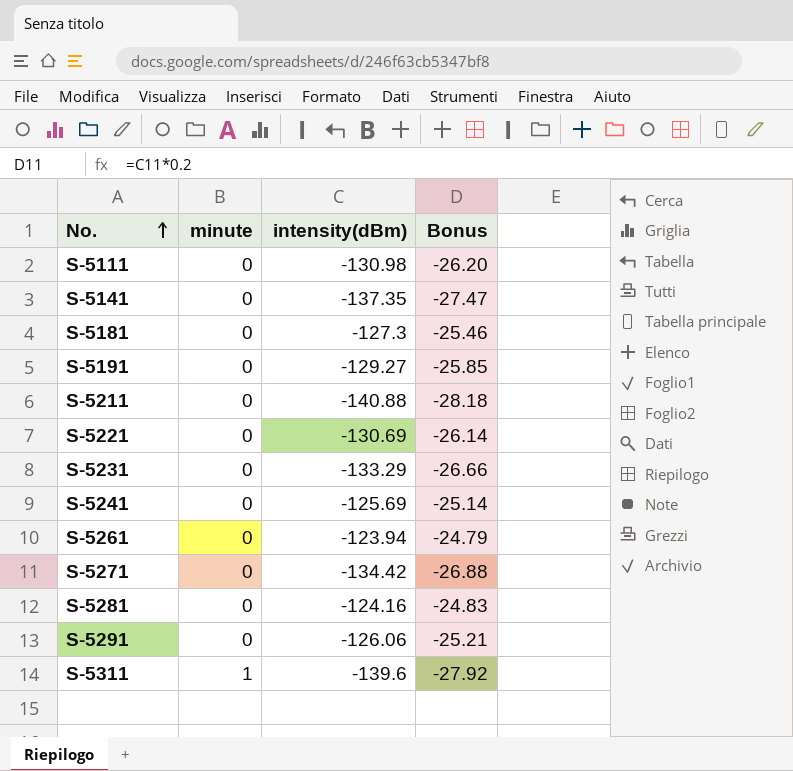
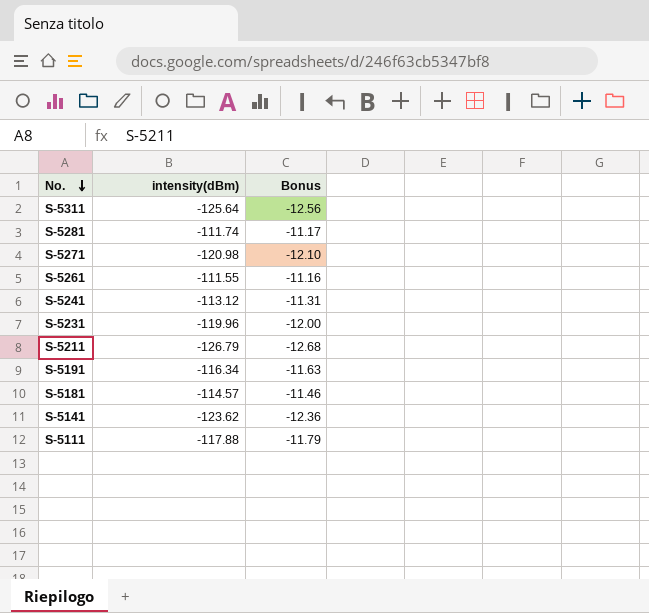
row order: No. ascending -> No. descending
column minute | position: 2 -> none
column Bonus | formula: [intensity(dBm)] * 0.2 -> [intensity(dBm)] * 0.1
row S-5221: 0 | -130.69 | -26.14 -> none
row S-5291: 0 | -126.06 | -25.21 -> none
S-5311 | intensity(dBm): -139.6 -> -125.64
S-5281 | intensity(dBm): -124.16 -> -111.74
S-5271 | intensity(dBm): -134.42 -> -120.98
S-5261 | intensity(dBm): -123.94 -> -111.55
S-5241 | intensity(dBm): -125.69 -> -113.12
S-5231 | intensity(dBm): -133.29 -> -119.96
S-5211 | intensity(dBm): -140.88 -> -126.79
S-5191 | intensity(dBm): -129.27 -> -116.34
S-5181 | intensity(dBm): -127.3 -> -114.57
S-5141 | intensity(dBm): -137.35 -> -123.62
S-5111 | intensity(dBm): -130.98 -> -117.88

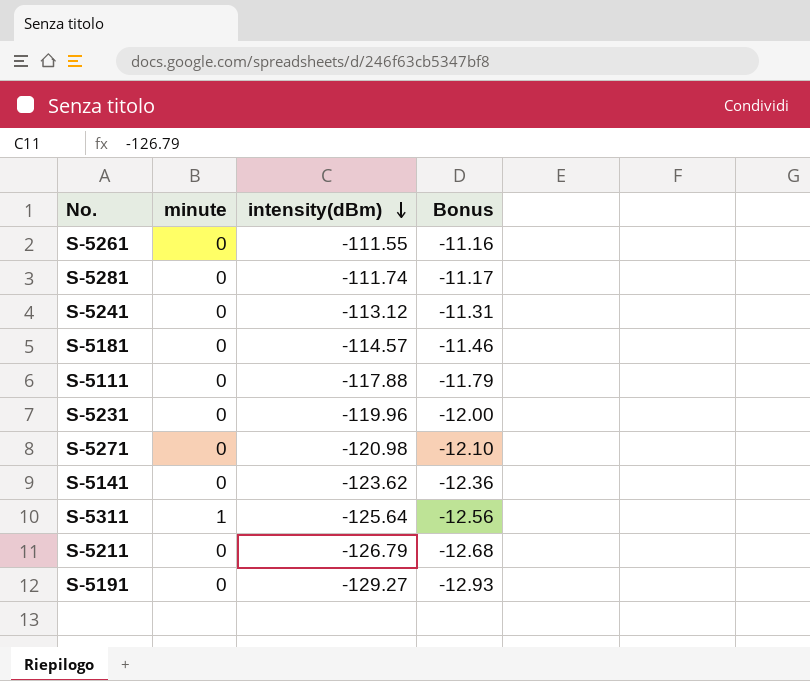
row order: No. descending -> intensity(dBm) descending
column minute | position: none -> 2
S-5191 | intensity(dBm): -116.34 -> -129.27
S-5191 | Bonus: -11.63 -> -12.93

